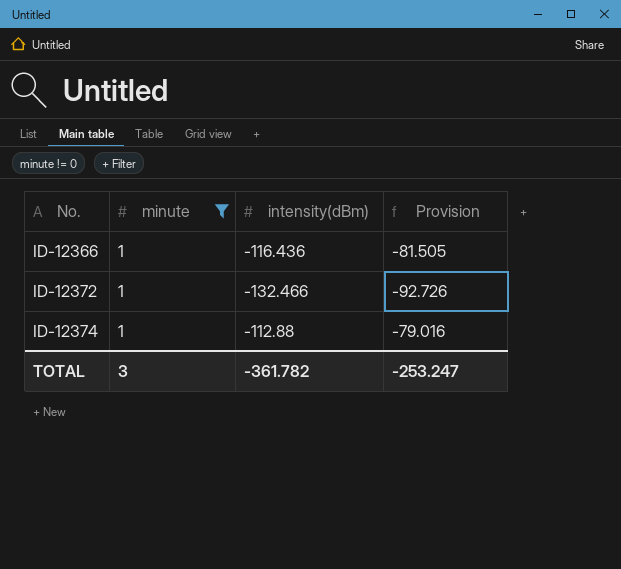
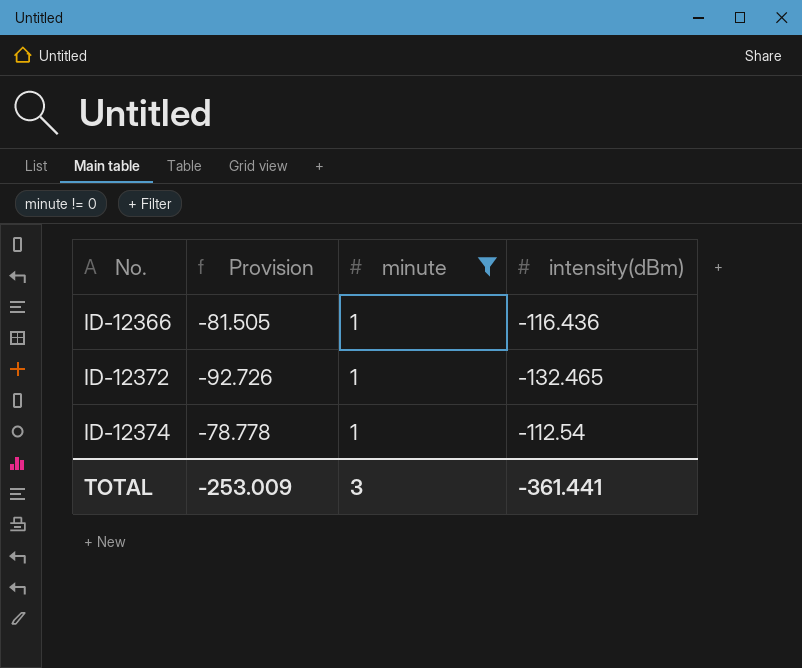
column Provision | position: 4 -> 2
ID-12372 | intensity(dBm): -132.466 -> -132.465
ID-12374 | Provision: -79.016 -> -78.778
ID-12374 | intensity(dBm): -112.88 -> -112.54
TOTAL | Provision: -253.247 -> -253.009
TOTAL | intensity(dBm): -361.782 -> -361.441

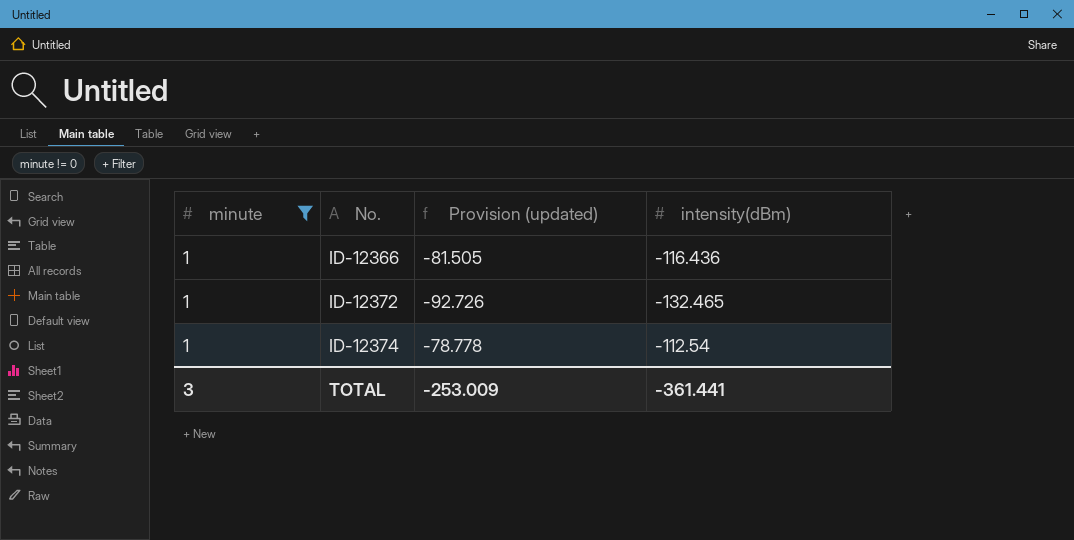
column minute | position: 3 -> 1
column name: Provision -> Provision (updated)

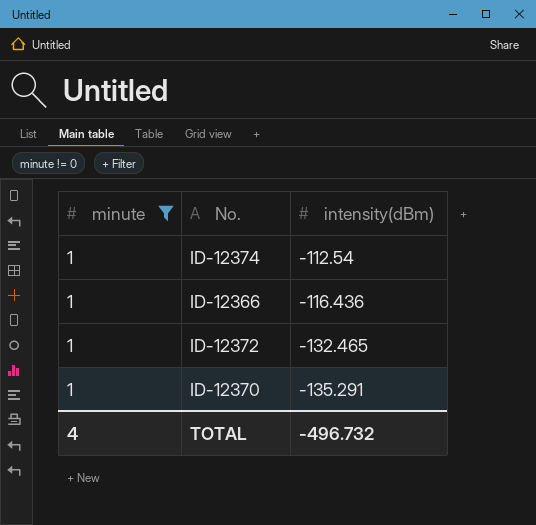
row order: No. ascending -> intensity(dBm) descending
column Provision (updated) | formula: [intensity(dBm)] * 0.7 -> none
row ID-12370: none -> 1 | -135.291
TOTAL | minute: 3 -> 4
TOTAL | intensity(dBm): -361.441 -> -496.732

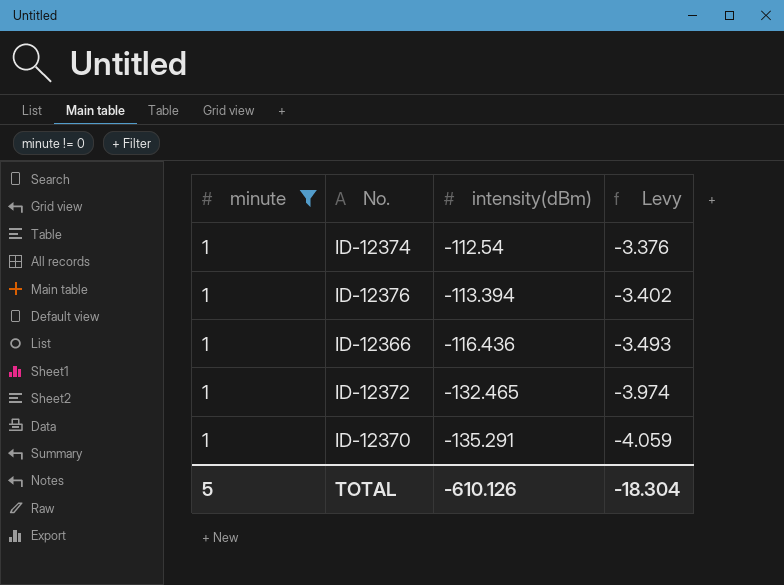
column Levy | formula: none -> [intensity(dBm)] * 0.03
row ID-12376: none -> 1 | -113.394 | -3.402
TOTAL | minute: 4 -> 5
TOTAL | intensity(dBm): -496.732 -> -610.126

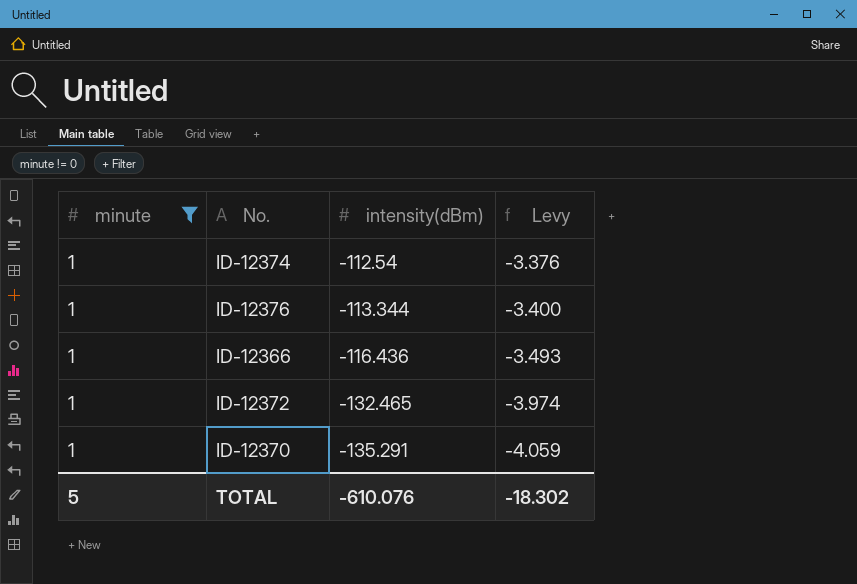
ID-12376 | intensity(dBm): -113.394 -> -113.344
ID-12376 | Levy: -3.402 -> -3.400
TOTAL | intensity(dBm): -610.126 -> -610.076
TOTAL | Levy: -18.304 -> -18.302

